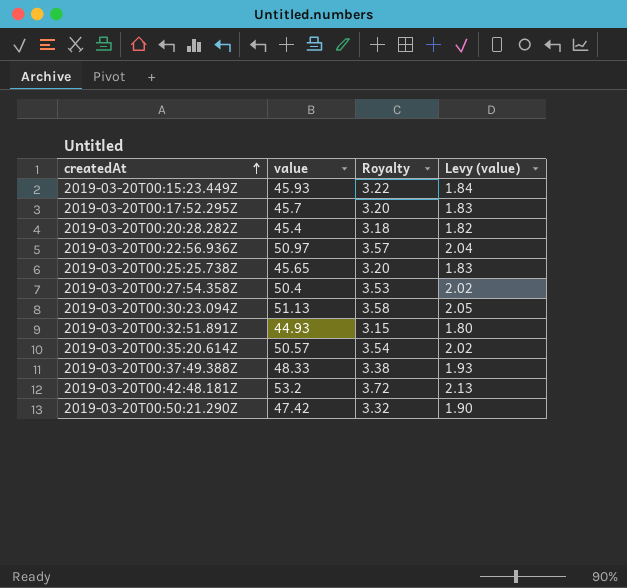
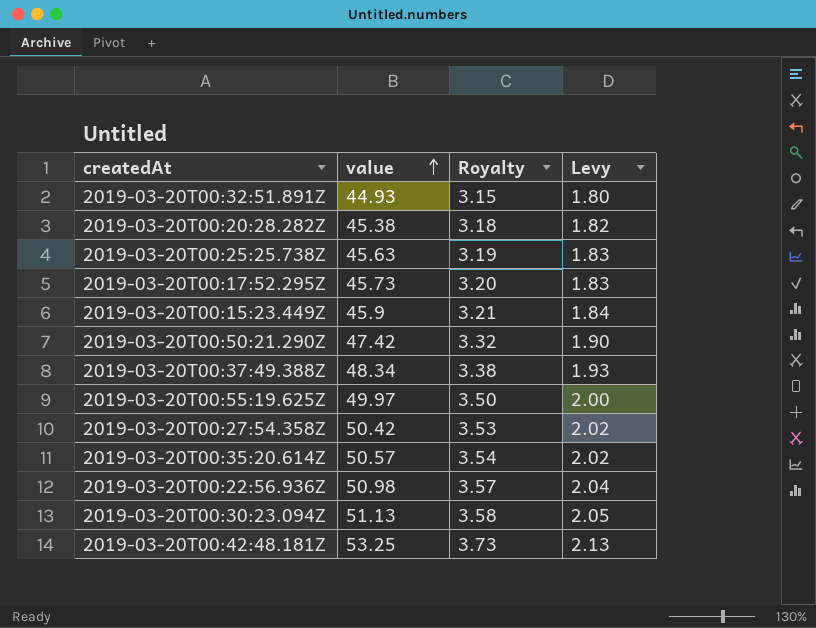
row order: createdAt ascending -> value ascending
column name: Levy (value) -> Levy
2019-03-20T00:20:28.282Z | value: 45.4 -> 45.38
2019-03-20T00:25:25.738Z | value: 45.65 -> 45.63
2019-03-20T00:25:25.738Z | Royalty: 3.20 -> 3.19
2019-03-20T00:17:52.295Z | value: 45.7 -> 45.73
2019-03-20T00:15:23.449Z | value: 45.93 -> 45.9
2019-03-20T00:15:23.449Z | Royalty: 3.22 -> 3.21
2019-03-20T00:37:49.388Z | value: 48.33 -> 48.34
row 2019-03-20T00:55:19.625Z: none -> 49.97 | 3.50 | 2.00
2019-03-20T00:27:54.358Z | value: 50.4 -> 50.42
2019-03-20T00:22:56.936Z | value: 50.97 -> 50.98
2019-03-20T00:42:48.181Z | value: 53.2 -> 53.25
2019-03-20T00:42:48.181Z | Royalty: 3.72 -> 3.73

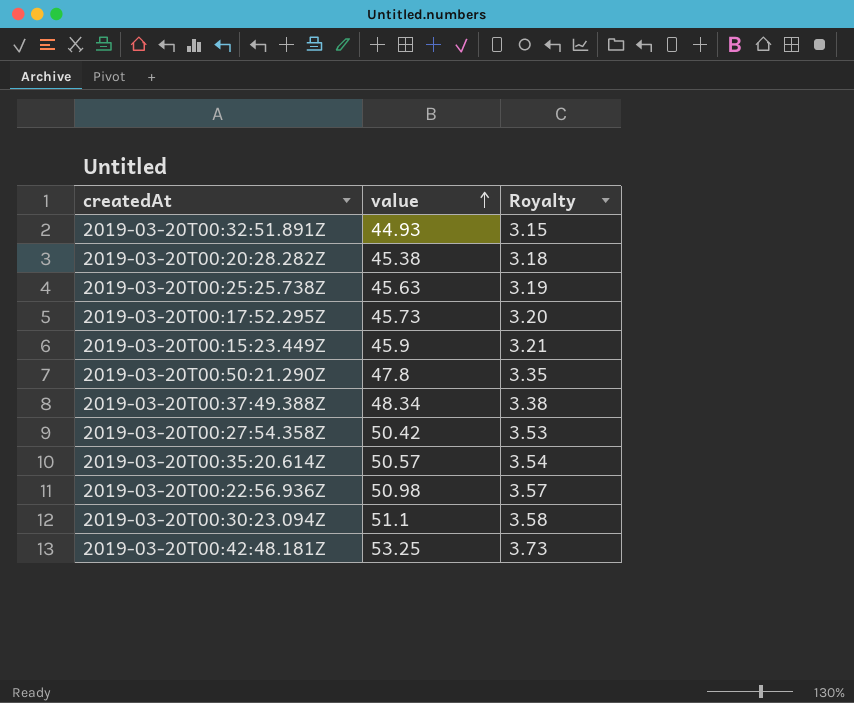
column Levy | formula: [value] * 0.04 -> none
row 2019-03-20T00:55:19.625Z: 49.97 | 3.50 | 2.00 -> none
2019-03-20T00:50:21.290Z | value: 47.42 -> 47.8
2019-03-20T00:50:21.290Z | Royalty: 3.32 -> 3.35
2019-03-20T00:30:23.094Z | value: 51.13 -> 51.1

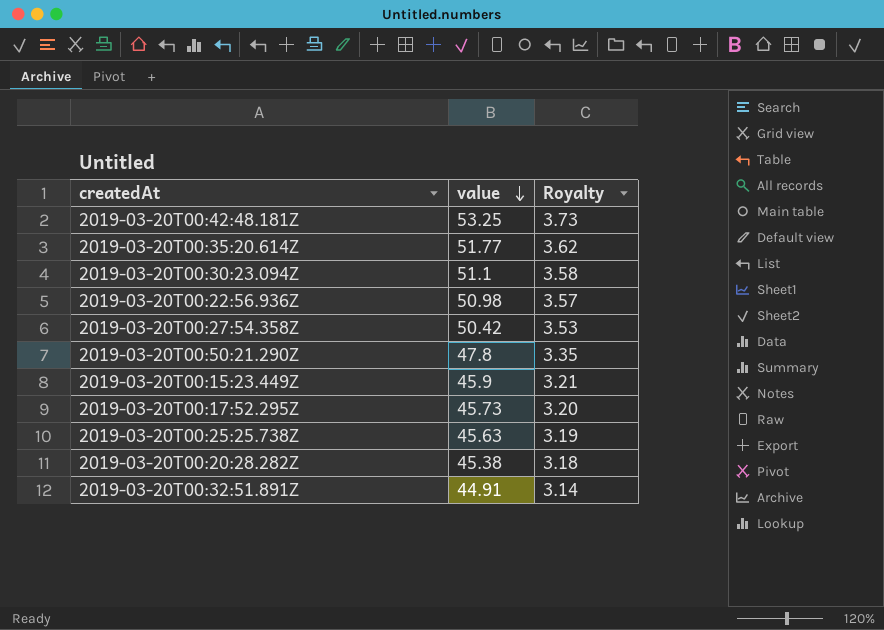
row order: value ascending -> value descending
row 2019-03-20T00:37:49.388Z: 48.34 | 3.38 -> none
2019-03-20T00:35:20.614Z | value: 50.57 -> 51.77
2019-03-20T00:35:20.614Z | Royalty: 3.54 -> 3.62
2019-03-20T00:32:51.891Z | value: 44.93 -> 44.91
2019-03-20T00:32:51.891Z | Royalty: 3.15 -> 3.14

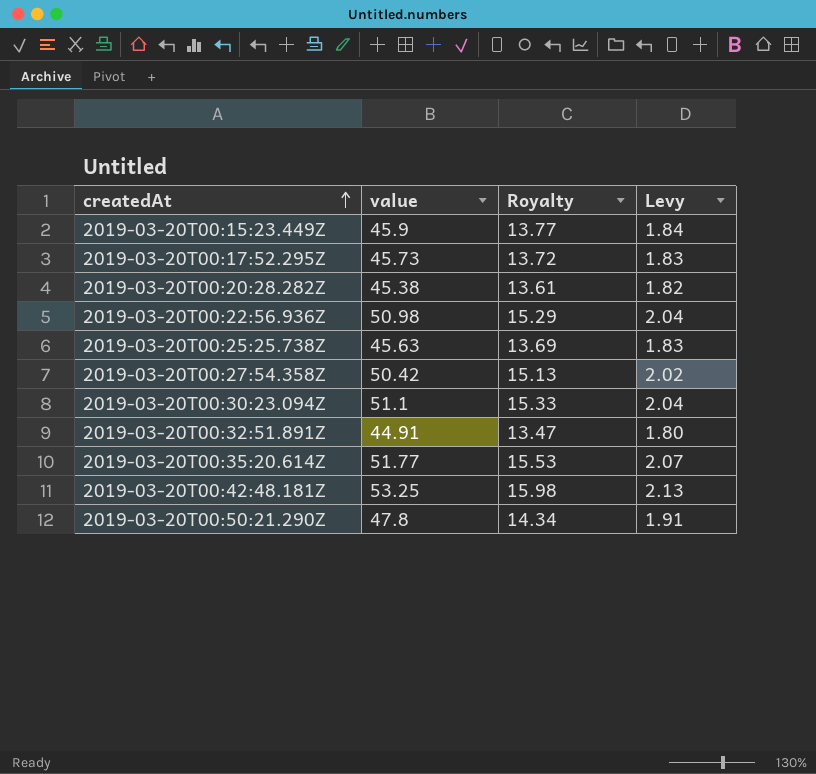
row order: value descending -> createdAt ascending
column Royalty | formula: [value] * 0.07 -> [value] * 0.3
column Levy | formula: none -> [value] * 0.04

